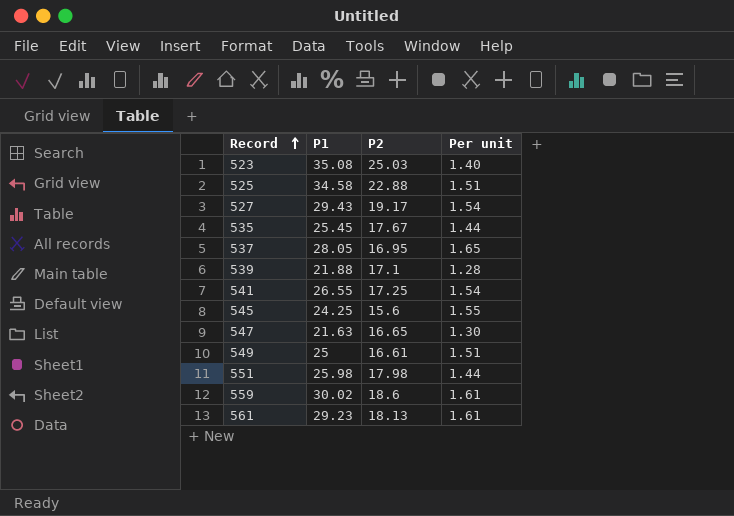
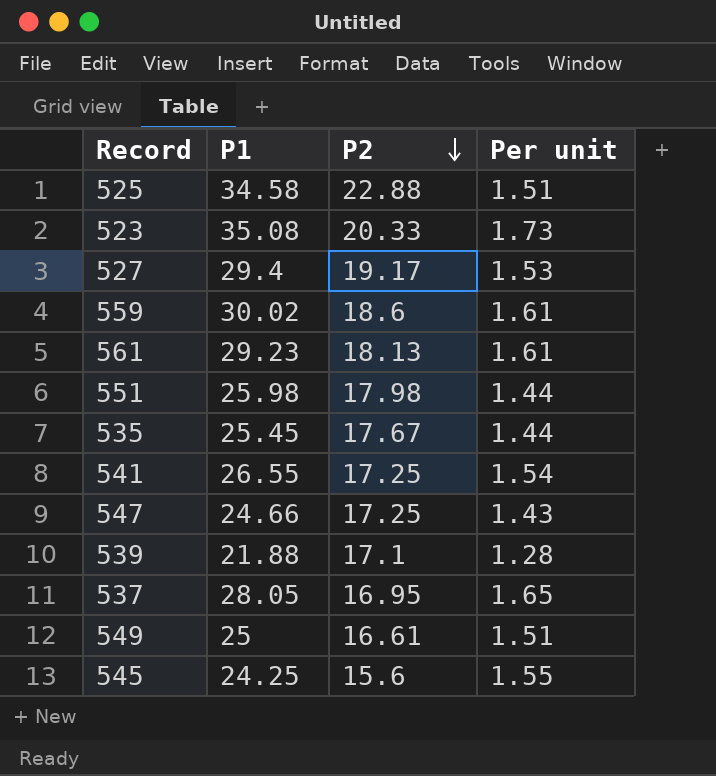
row order: Record ascending -> P2 descending
523 | P2: 25.03 -> 20.33
523 | Per unit: 1.40 -> 1.73
527 | P1: 29.43 -> 29.4
527 | Per unit: 1.54 -> 1.53
547 | P1: 21.63 -> 24.66
547 | P2: 16.65 -> 17.25
547 | Per unit: 1.30 -> 1.43

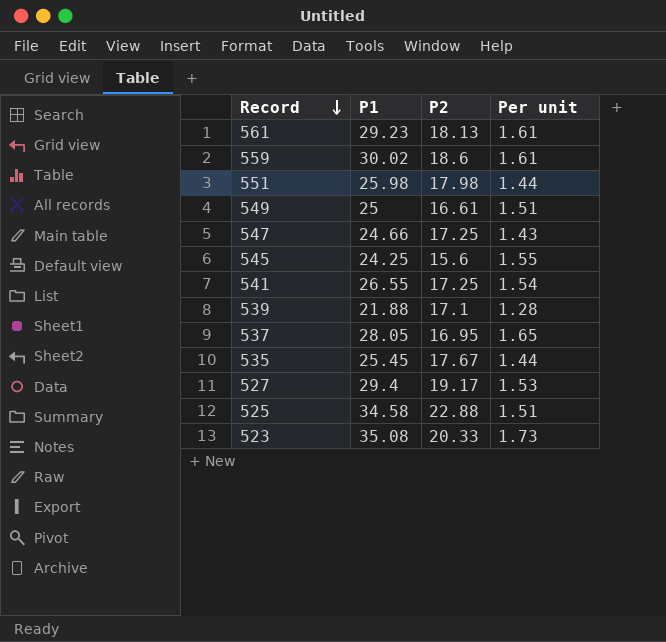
row order: P2 descending -> Record descending

